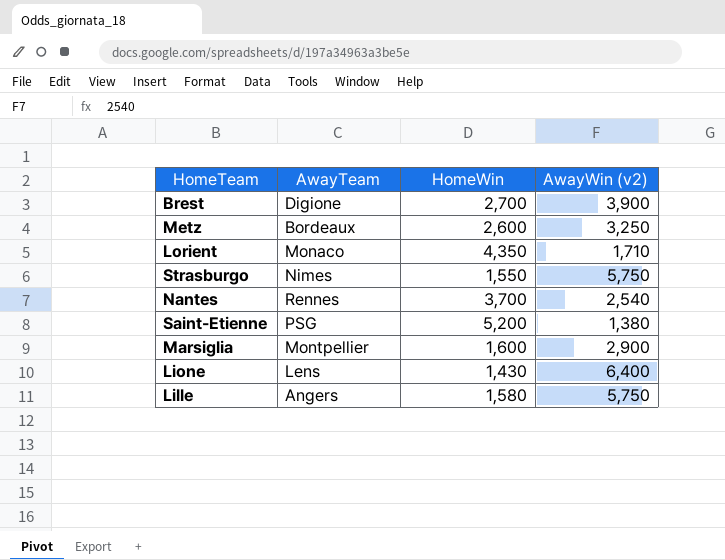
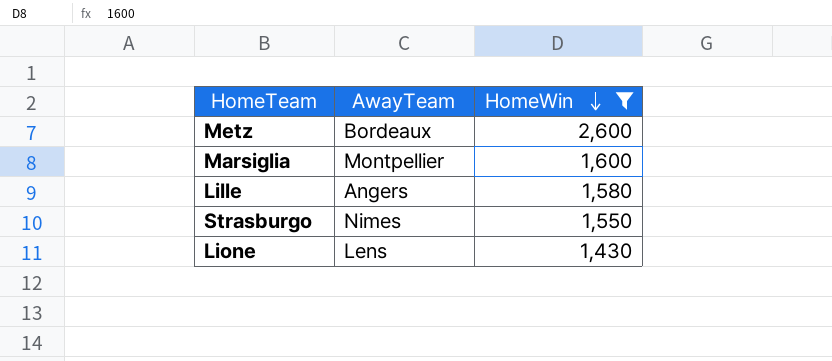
filter: none -> HomeWin <= 2,600
row order: none -> HomeWin descending
column AwayWin (v2) | position: 4 -> none

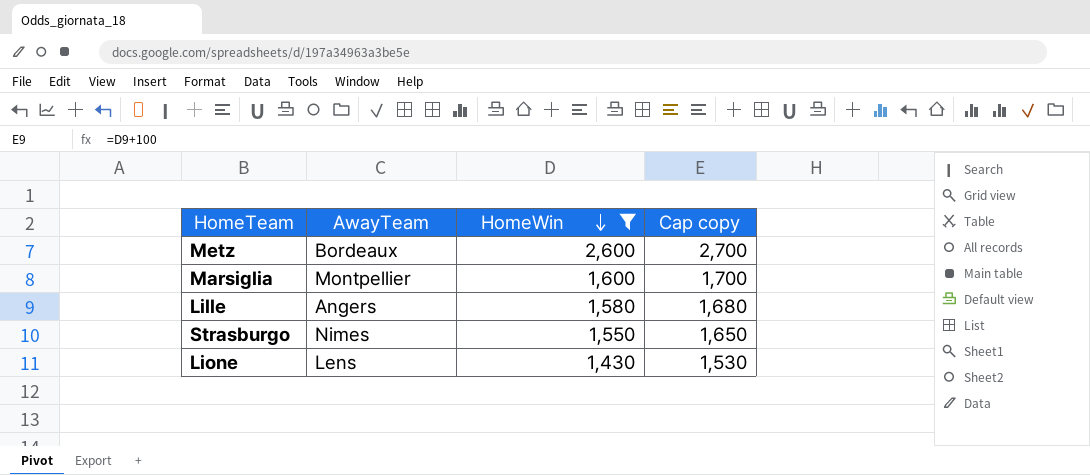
column Cap copy | formula: none -> [HomeWin] + 100

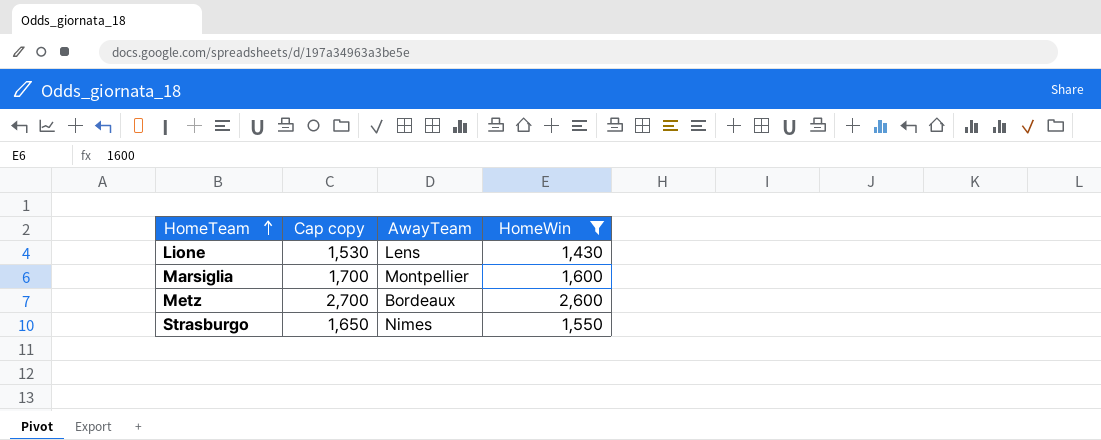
row order: HomeWin descending -> HomeTeam ascending
column Cap copy | position: 4 -> 2
row Lille: Angers | 1,580 | 1,680 -> none

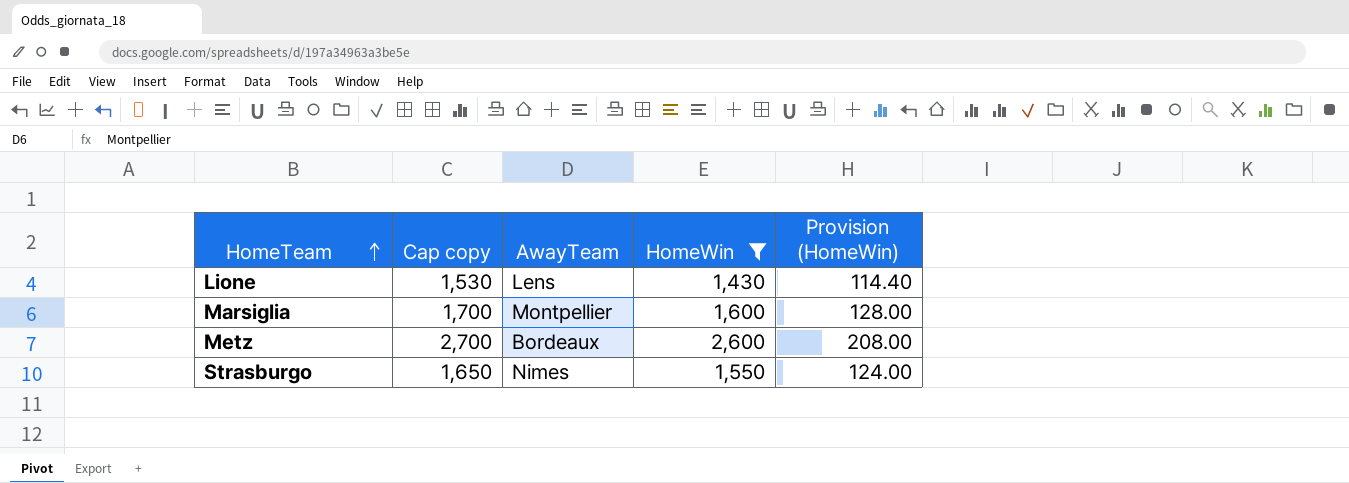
column Provision (HomeWin) | formula: none -> [HomeWin] * 0.08

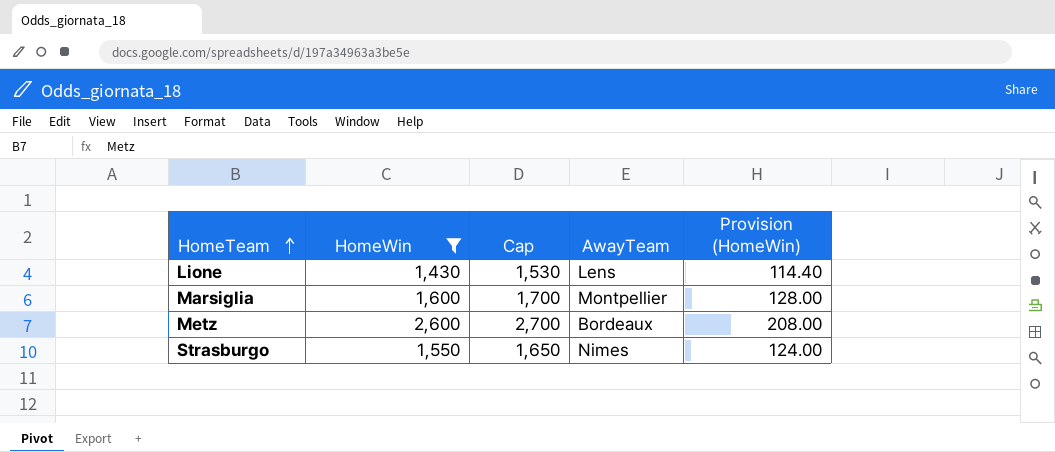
column HomeWin | position: 4 -> 2
column name: Cap copy -> Cap

